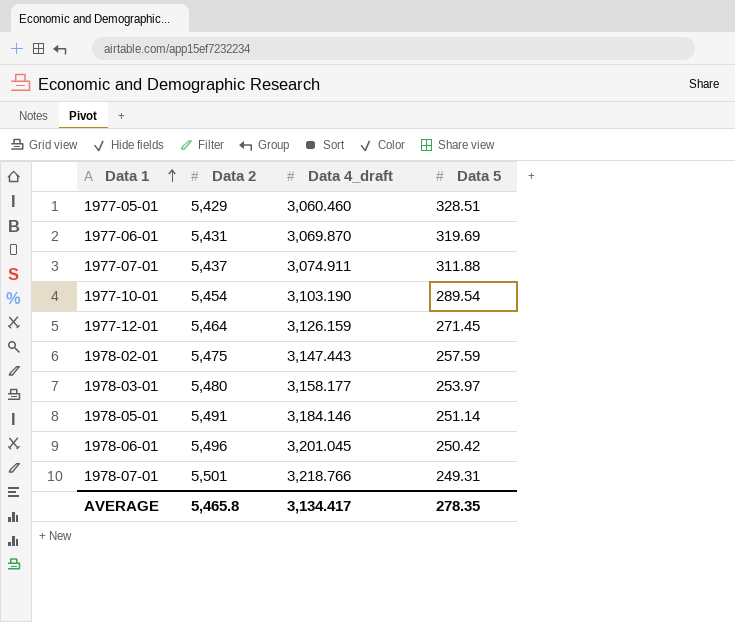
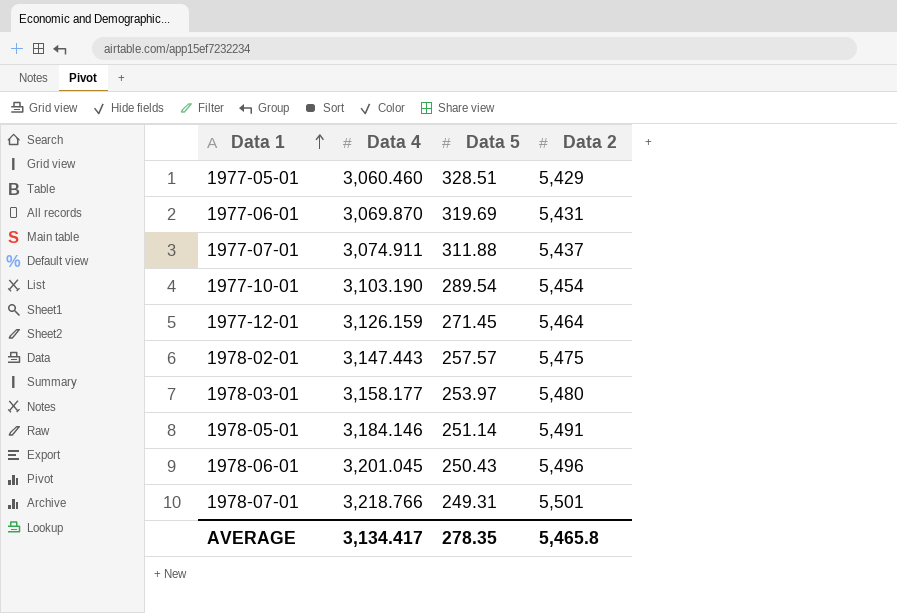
column name: Data 4_draft -> Data 4
column Data 2 | position: 2 -> 4
1978-02-01 | Data 5: 257.59 -> 257.57
1978-06-01 | Data 5: 250.42 -> 250.43

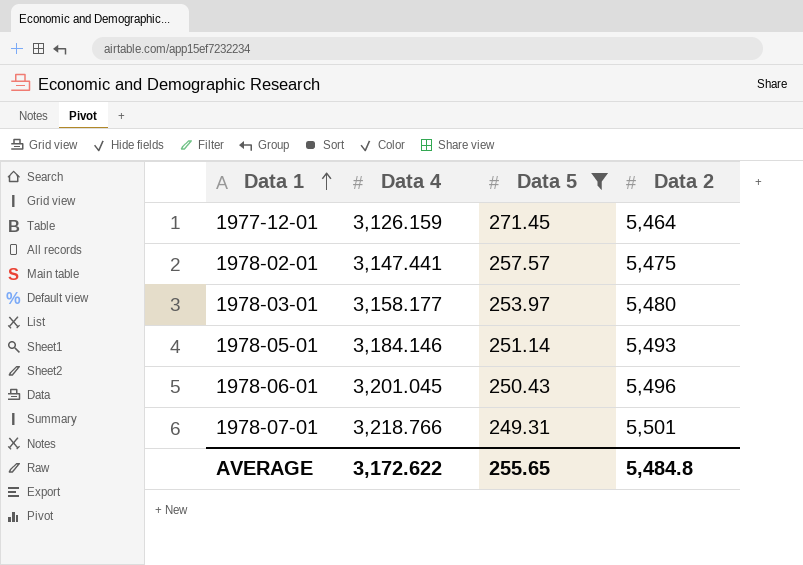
filter: none -> Data 5 <= 271.45
1978-02-01 | Data 4: 3,147.443 -> 3,147.441
1978-05-01 | Data 2: 5,491 -> 5,493
AVERAGE | Data 4: 3,134.417 -> 3,172.622
AVERAGE | Data 5: 278.35 -> 255.65
AVERAGE | Data 2: 5,465.8 -> 5,484.8

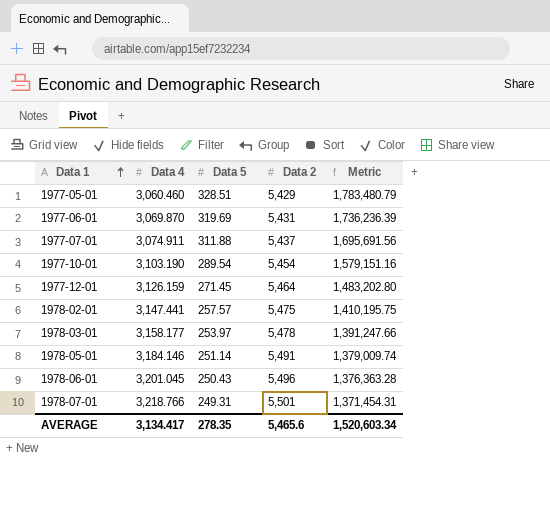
filter: Data 5 <= 271.45 -> none
column Metric | formula: none -> [Data 5] * [Data 2]
1978-03-01 | Data 2: 5,480 -> 5,478
1978-05-01 | Data 2: 5,493 -> 5,491
AVERAGE | Data 4: 3,172.622 -> 3,134.417
AVERAGE | Data 5: 255.65 -> 278.35
AVERAGE | Data 2: 5,484.8 -> 5,465.6

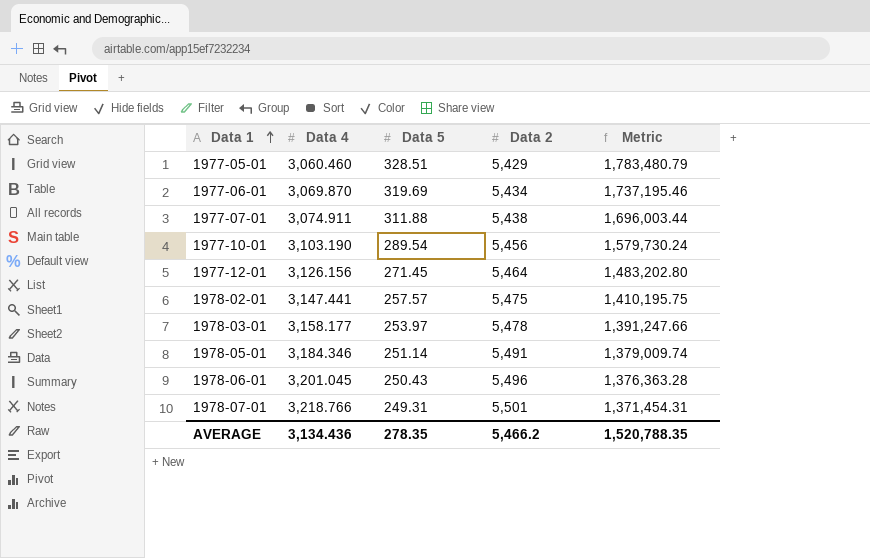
1977-06-01 | Data 2: 5,431 -> 5,434
1977-06-01 | Metric: 1,736,236.39 -> 1,737,195.46
1977-07-01 | Data 2: 5,437 -> 5,438
1977-07-01 | Metric: 1,695,691.56 -> 1,696,003.44
1977-10-01 | Data 2: 5,454 -> 5,456
1977-10-01 | Metric: 1,579,151.16 -> 1,579,730.24
1977-12-01 | Data 4: 3,126.159 -> 3,126.156
1978-05-01 | Data 4: 3,184.146 -> 3,184.346
AVERAGE | Data 4: 3,134.417 -> 3,134.436
AVERAGE | Data 2: 5,465.6 -> 5,466.2
AVERAGE | Metric: 1,520,603.34 -> 1,520,788.35

